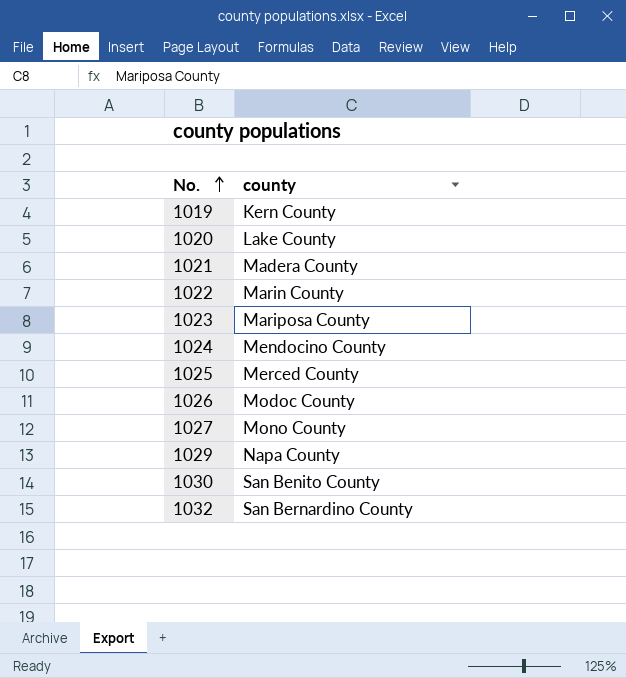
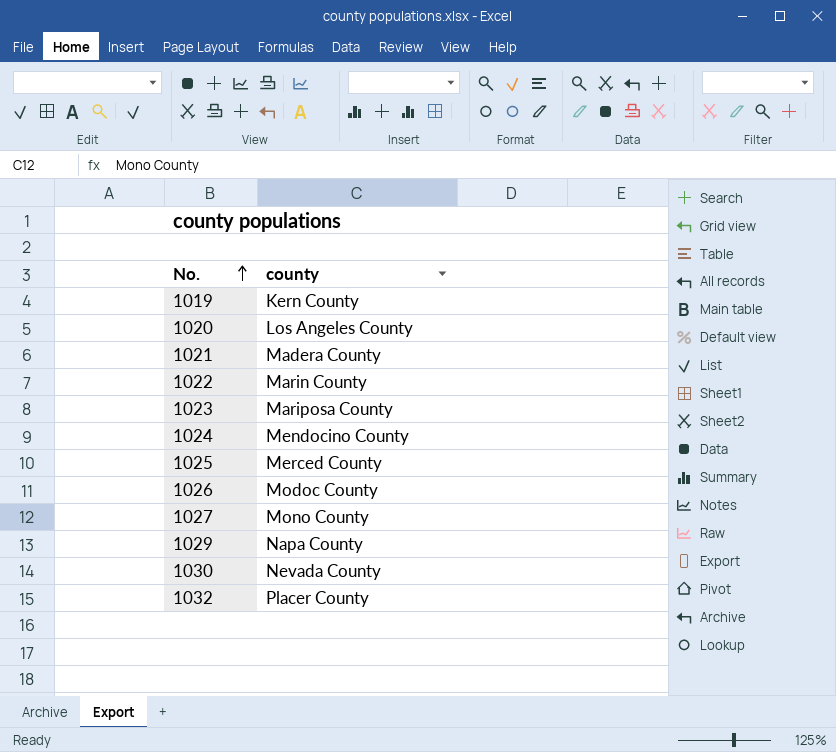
1020 | county: Lake County -> Los Angeles County
1030 | county: San Benito County -> Nevada County
1032 | county: San Bernardino County -> Placer County

